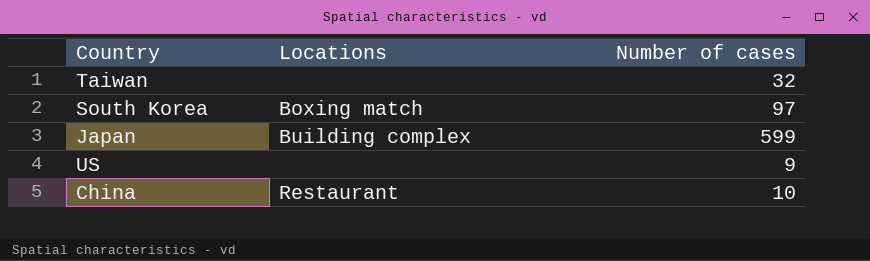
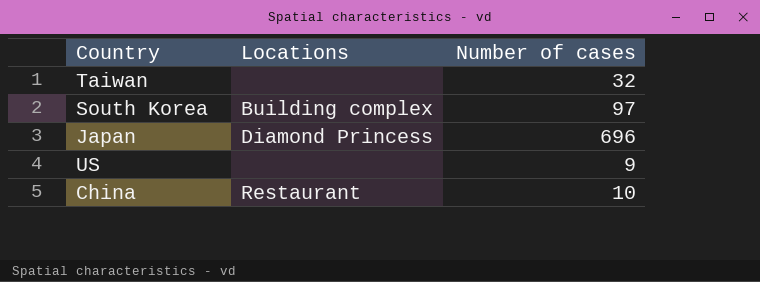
South Korea | Locations: Boxing match -> Building complex
Japan | Locations: Building complex -> Diamond Princess
Japan | Number of cases: 599 -> 696

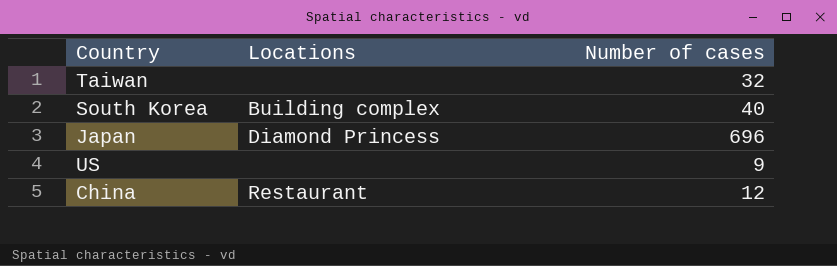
South Korea | Number of cases: 97 -> 40
China | Number of cases: 10 -> 12

